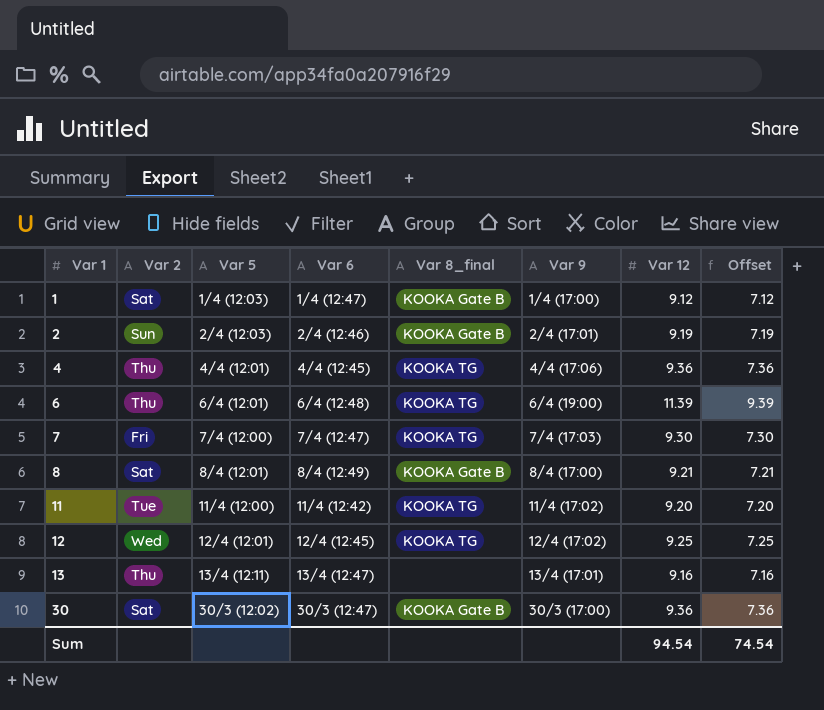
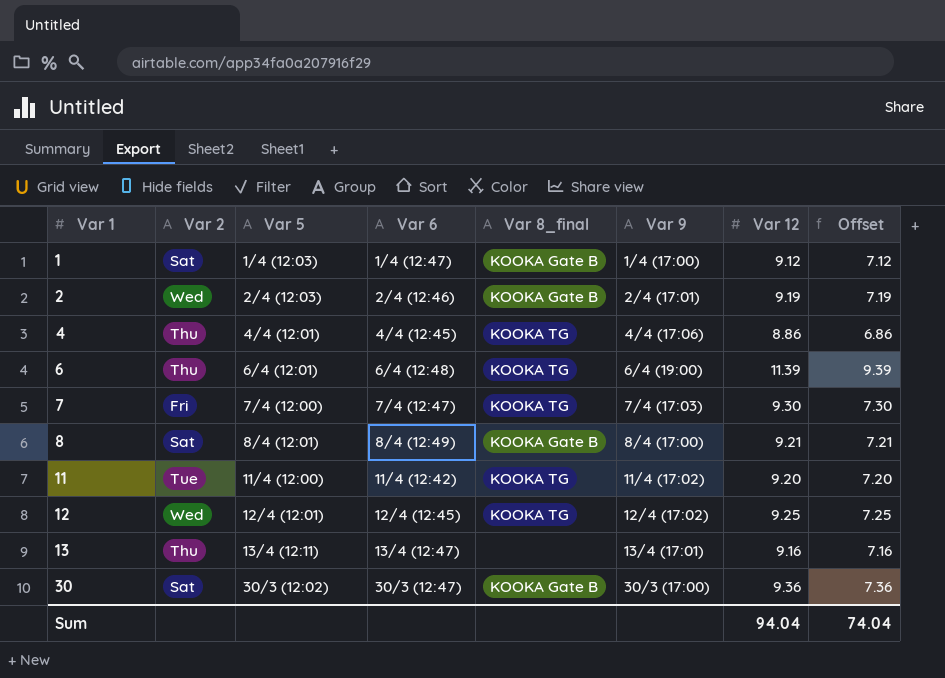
2 | Var 2: Sun -> Wed
4 | Var 12: 9.36 -> 8.86
4 | Offset: 7.36 -> 6.86
Sum | Var 12: 94.54 -> 94.04
Sum | Offset: 74.54 -> 74.04

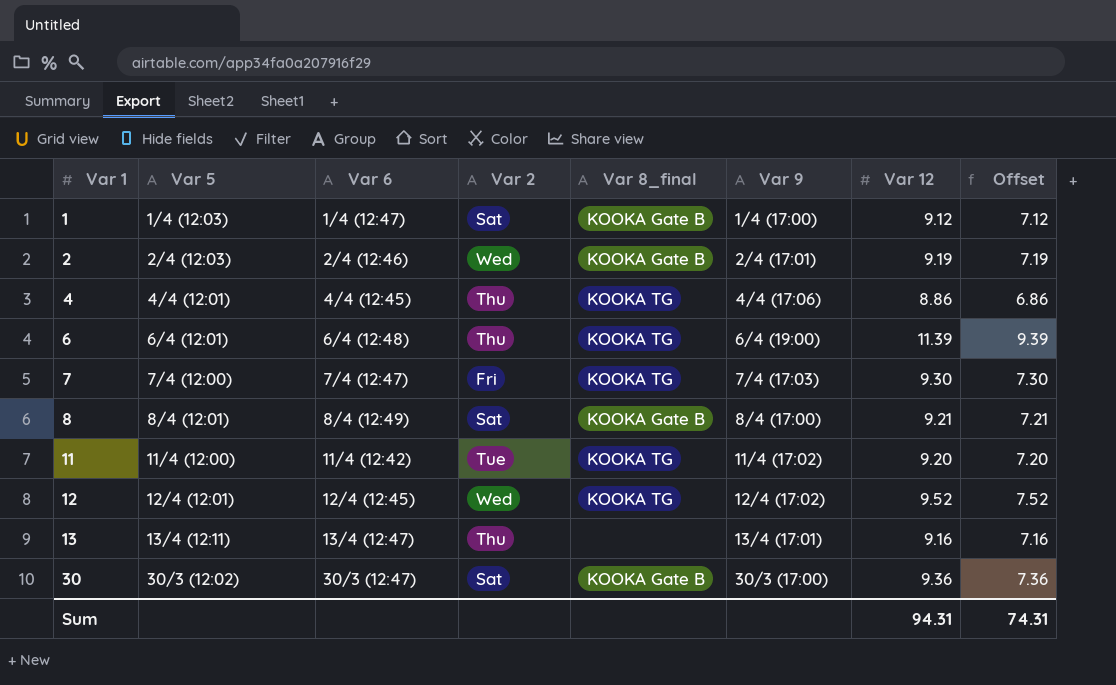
column Var 2 | position: 2 -> 4
12 | Var 12: 9.25 -> 9.52
12 | Offset: 7.25 -> 7.52
Sum | Var 12: 94.04 -> 94.31
Sum | Offset: 74.04 -> 74.31

